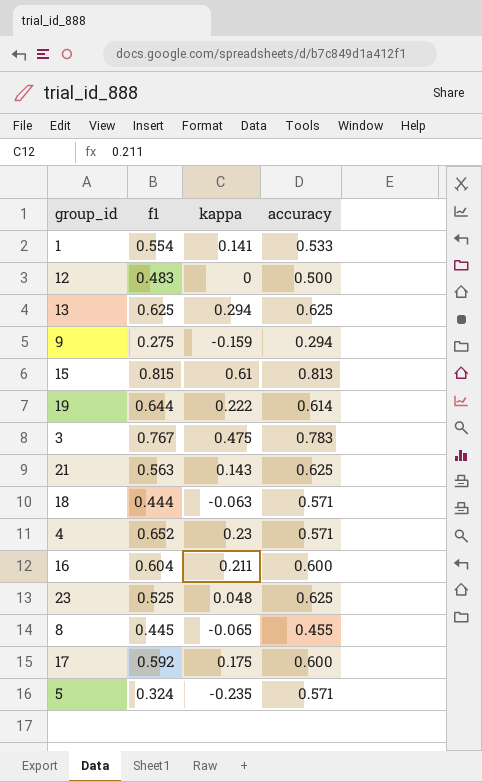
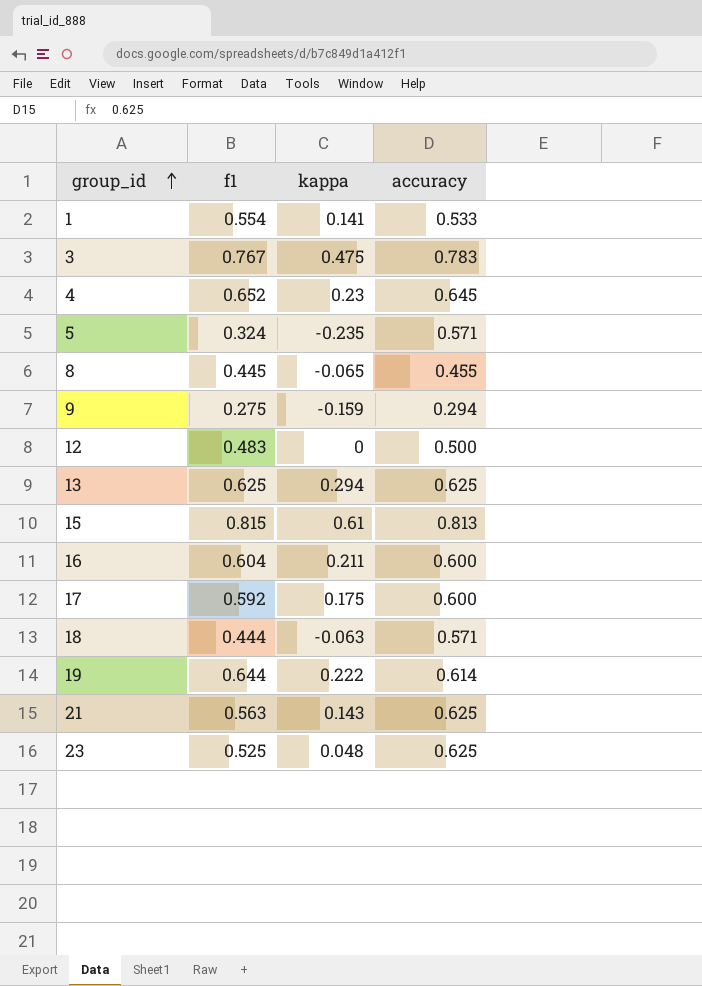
row order: none -> group_id ascending
4 | accuracy: 0.571 -> 0.645

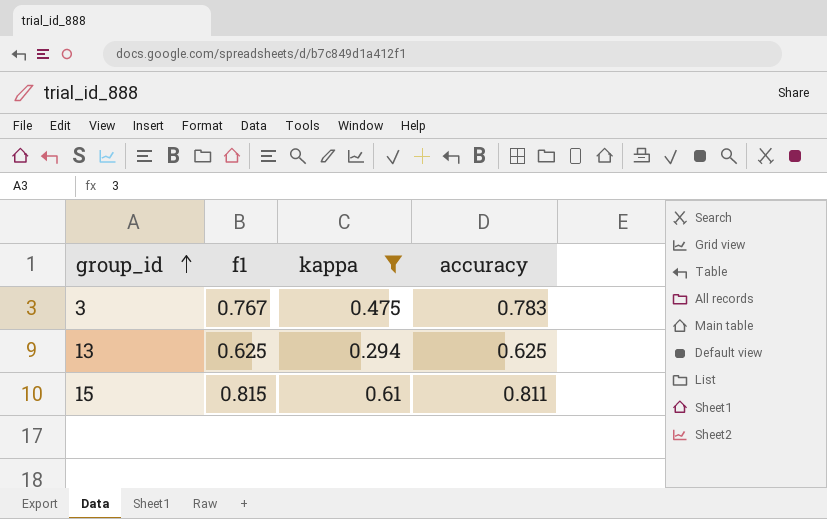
filter: none -> kappa >= 0.294
15 | accuracy: 0.813 -> 0.811

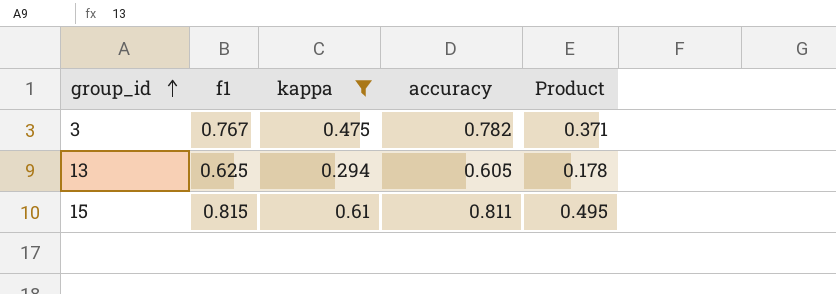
column Product | formula: none -> [kappa] * [accuracy]
3 | accuracy: 0.783 -> 0.782
13 | accuracy: 0.625 -> 0.605

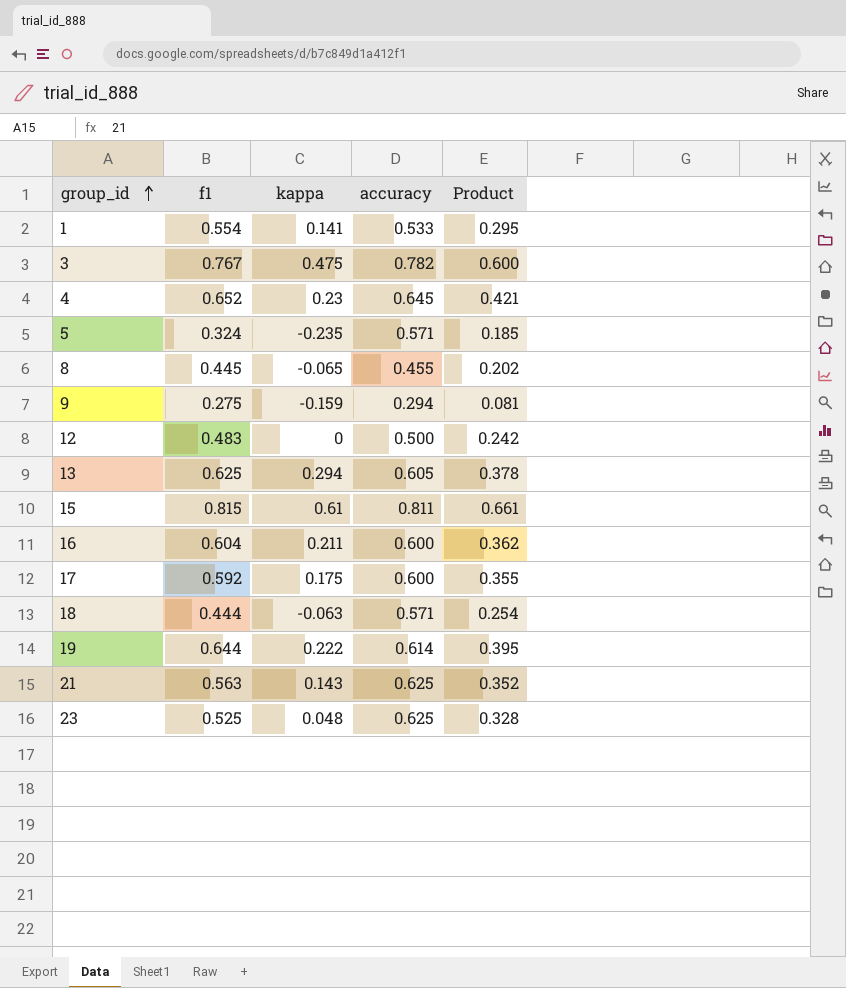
filter: kappa >= 0.294 -> none
column Product | formula: [kappa] * [accuracy] -> [f1] * [accuracy]

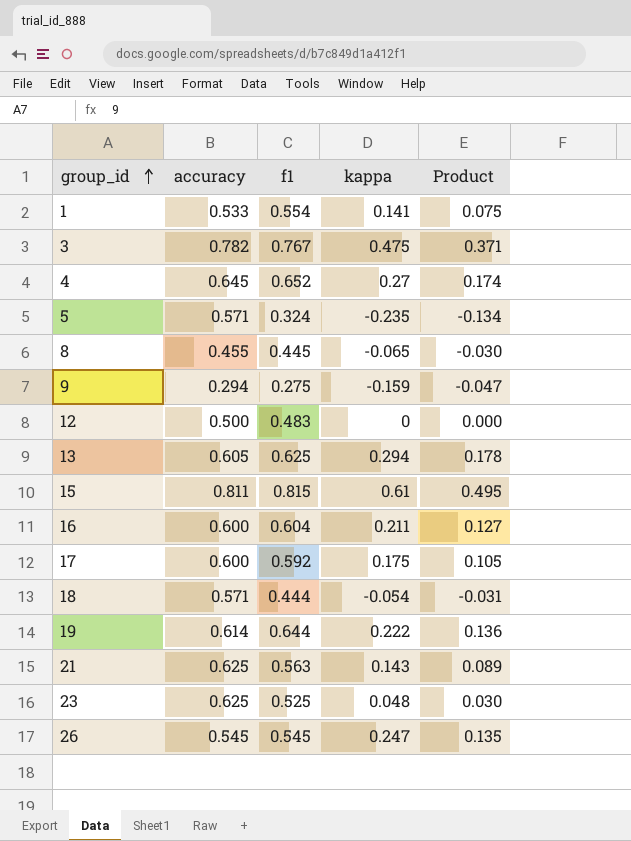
column accuracy | position: 4 -> 2
column Product | formula: [f1] * [accuracy] -> [accuracy] * [kappa]
4 | kappa: 0.23 -> 0.27
18 | kappa: -0.063 -> -0.054
row 26: none -> 0.545 | 0.545 | 0.247 | 0.135

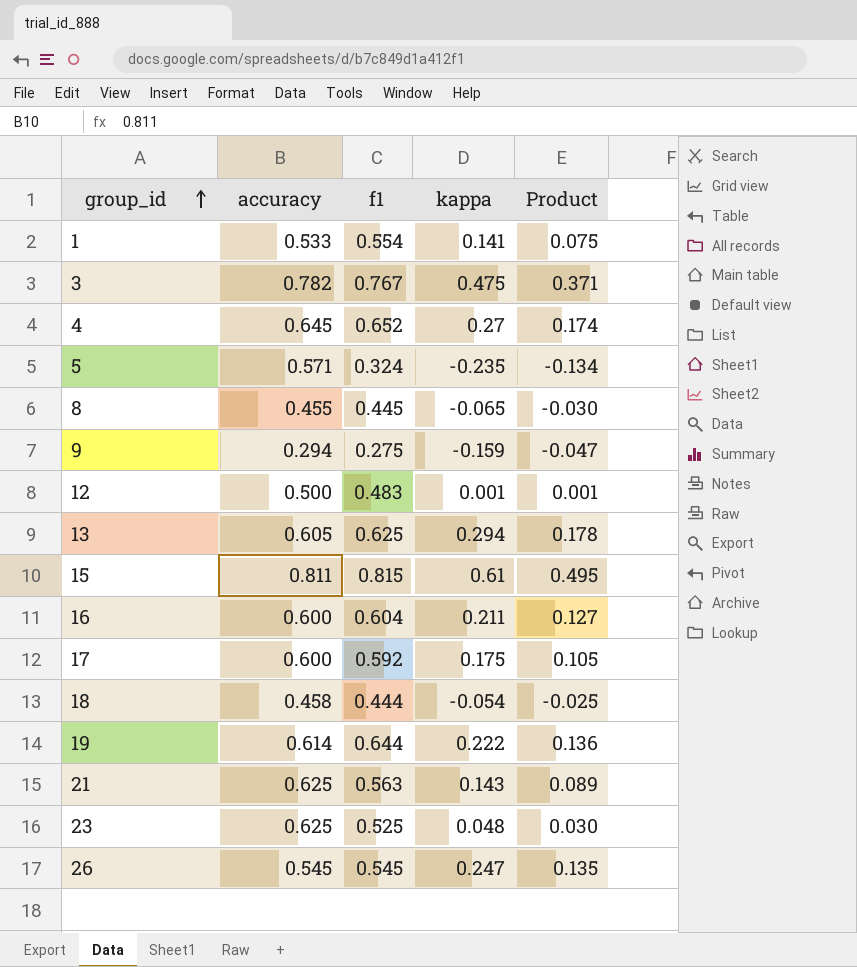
12 | kappa: 0 -> 0.001
12 | Product: 0.000 -> 0.001
18 | accuracy: 0.571 -> 0.458
18 | Product: -0.031 -> -0.025

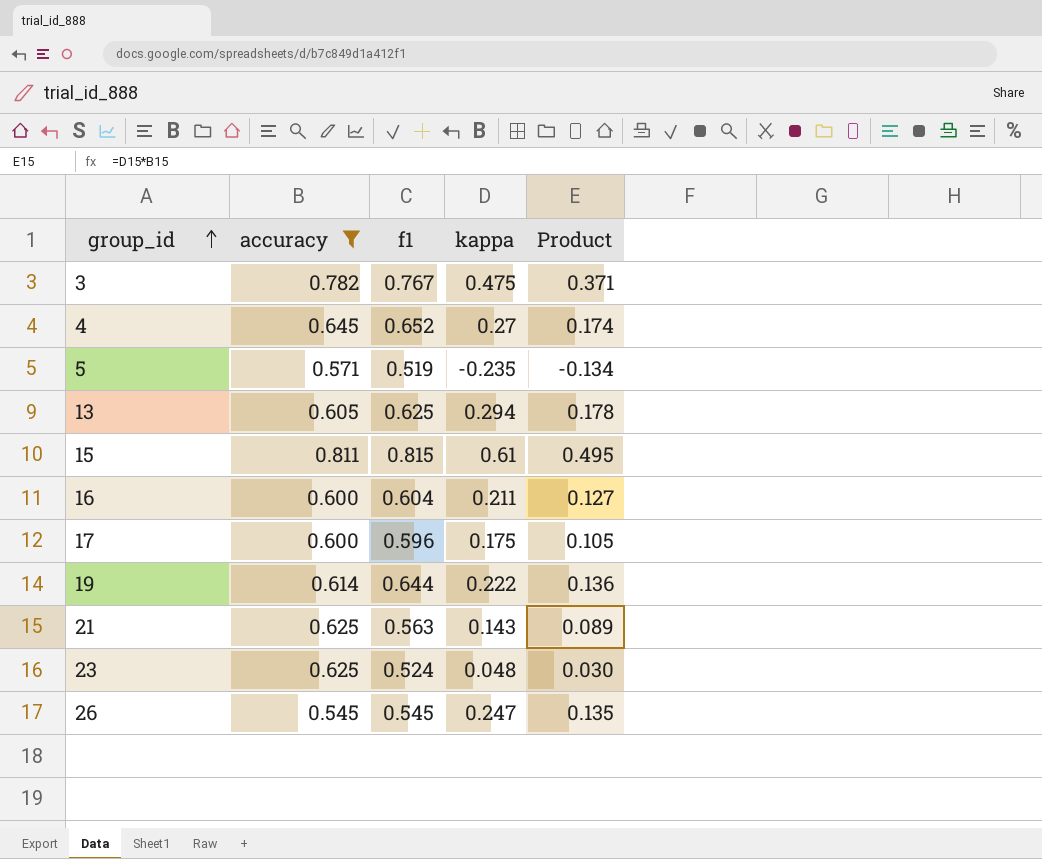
filter: none -> accuracy >= 0.545
5 | f1: 0.324 -> 0.519
17 | f1: 0.592 -> 0.596
23 | f1: 0.525 -> 0.524

